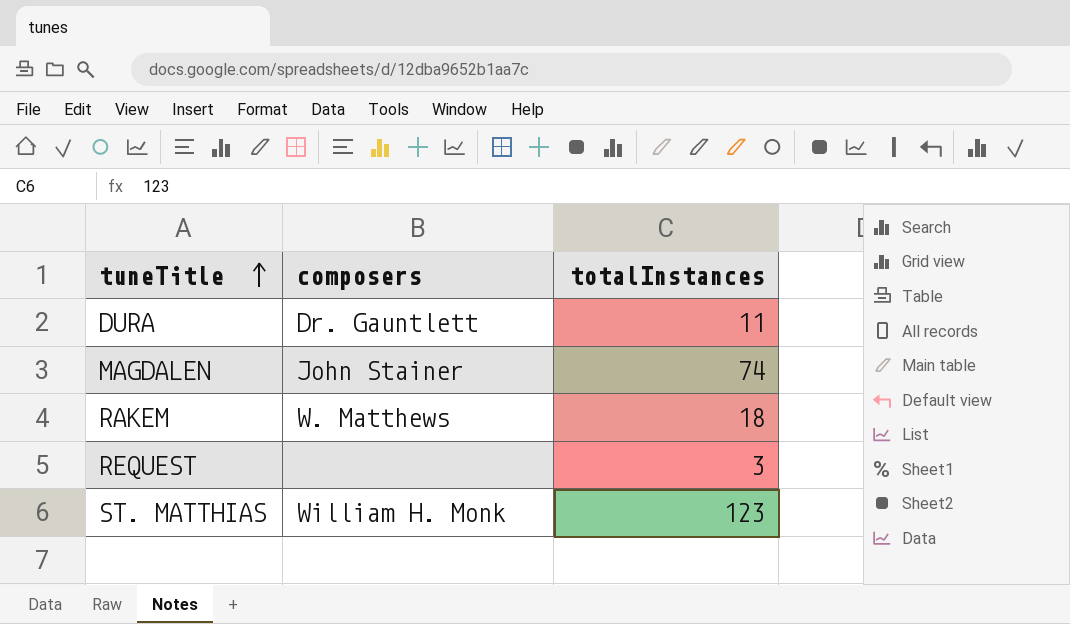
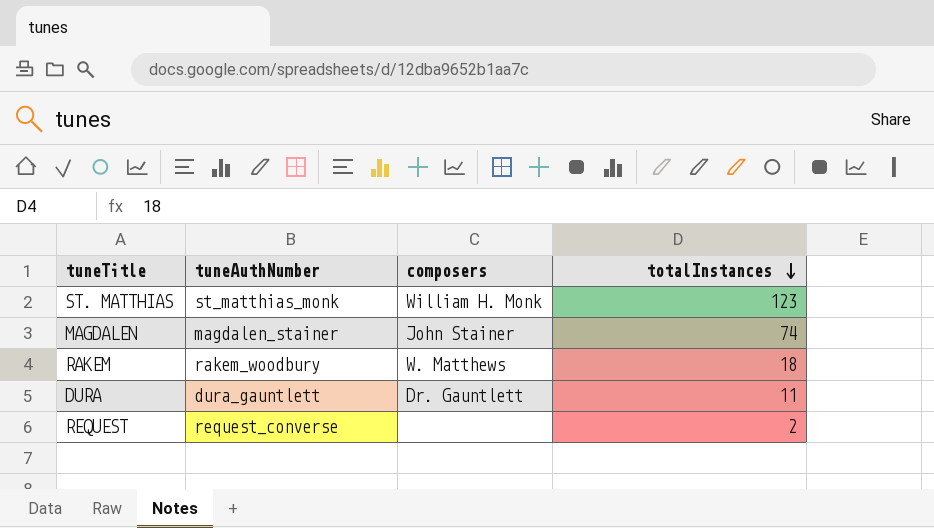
row order: tuneTitle ascending -> totalInstances descending
column tuneAuthNumber | position: none -> 2
REQUEST | totalInstances: 3 -> 2

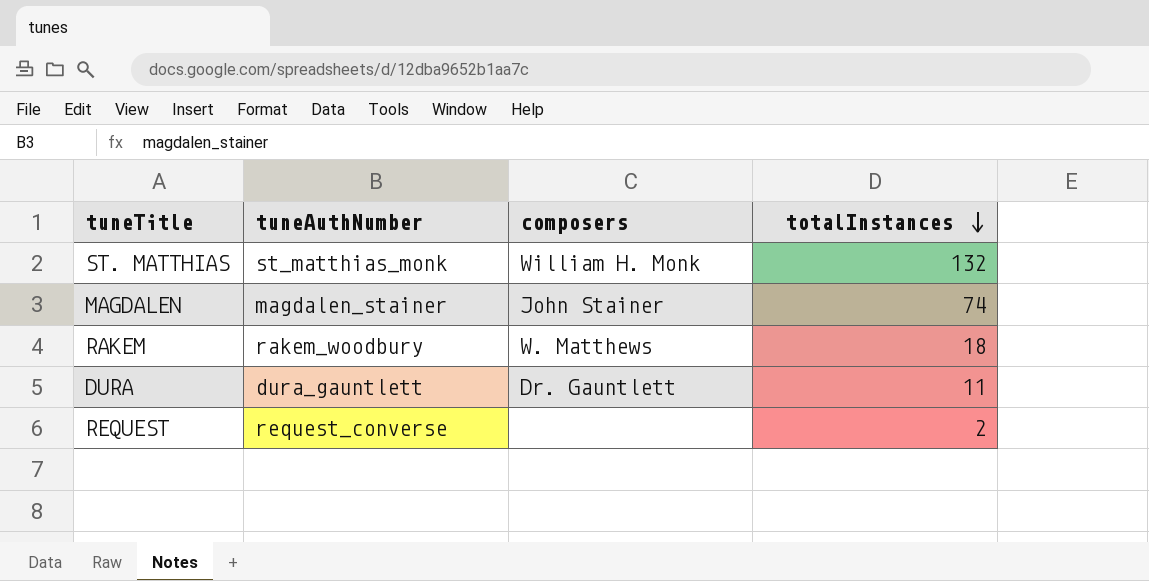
ST. MATTHIAS | totalInstances: 123 -> 132

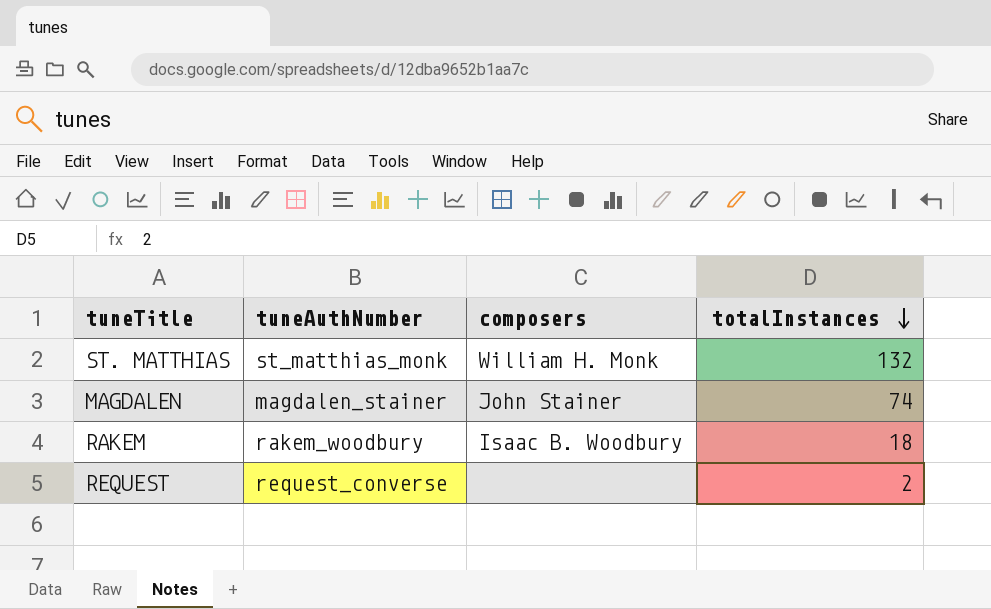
row DURA: dura_gauntlett | Dr. Gauntlett | 11 -> none
RAKEM | composers: W. Matthews -> Isaac B. Woodbury

